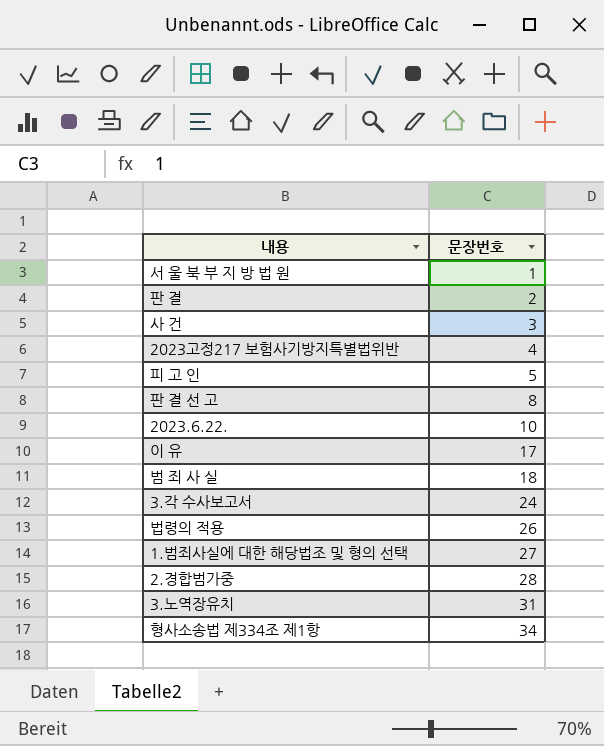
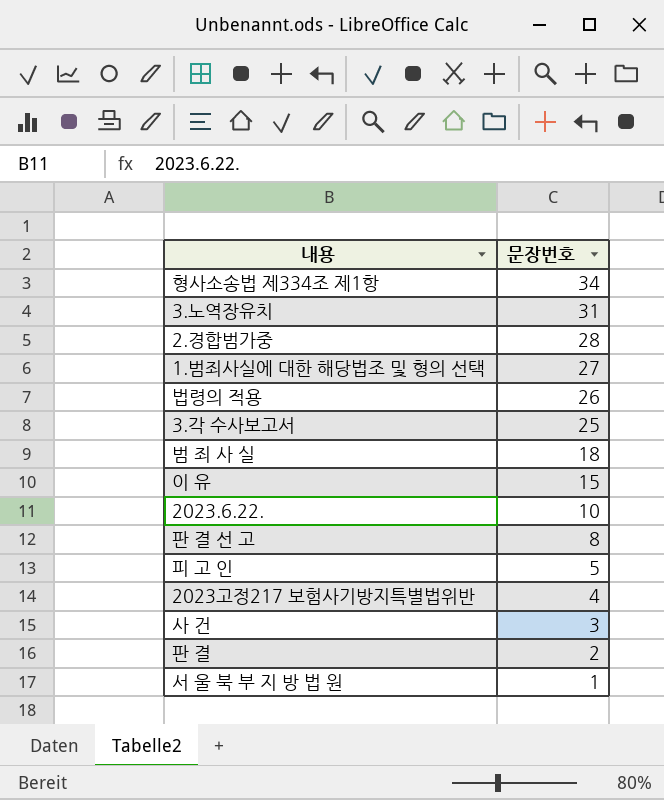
row order: 문장번호 ascending -> 문장번호 descending
3.각 수사보고서 | 문장번호: 24 -> 25
이 유 | 문장번호: 17 -> 15

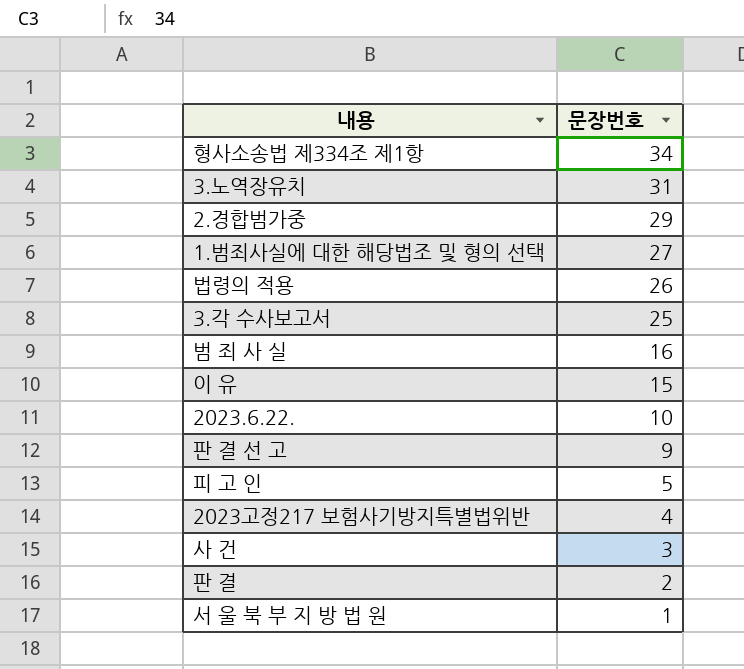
2.경합범가중 | 문장번호: 28 -> 29
범 죄 사 실 | 문장번호: 18 -> 16
판 결 선 고 | 문장번호: 8 -> 9

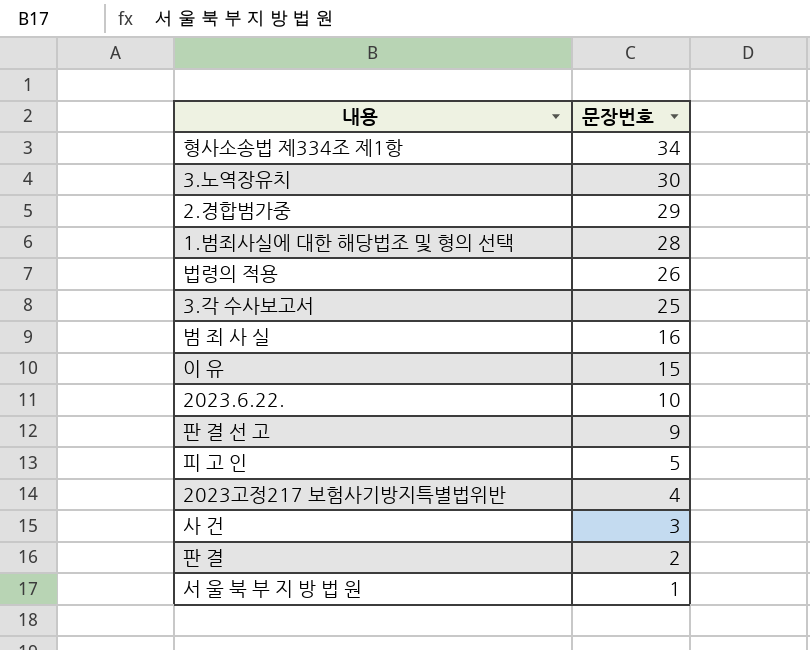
3.노역장유치 | 문장번호: 31 -> 30
1.범죄사실에 대한 해당법조 및 형의 선택 | 문장번호: 27 -> 28

